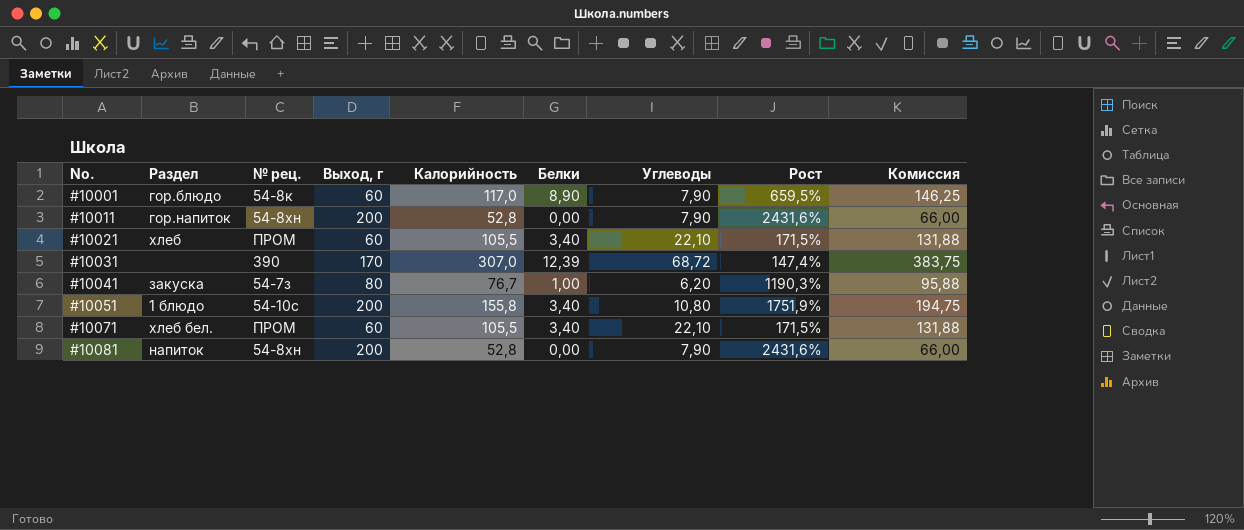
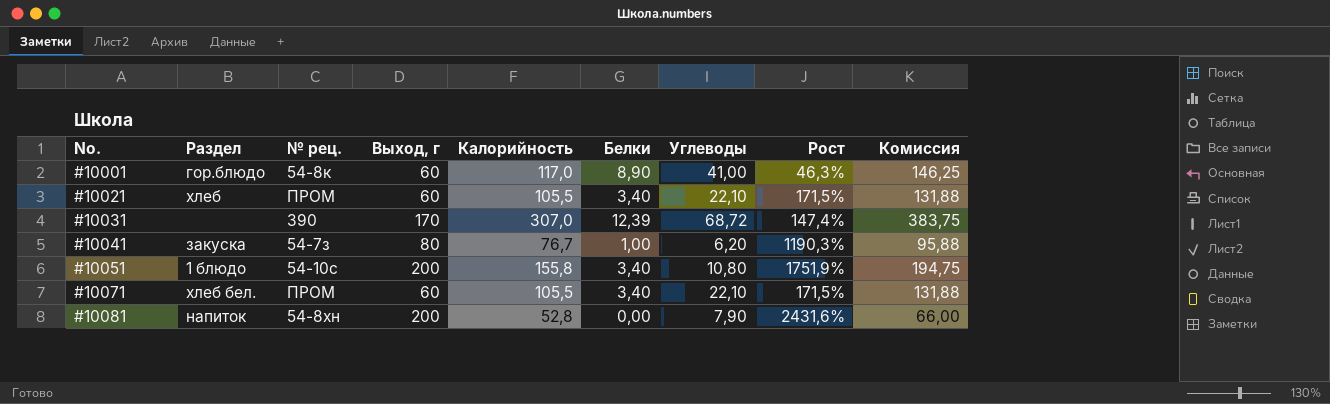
row #10011: гор.напиток | 54-8хн | 200 | 52,8 | 0,00 | 7,90 | 2431,6% | 66,00 -> none
#10001 | Углеводы: 7,90 -> 41,00
#10001 | Рост: 659,5% -> 46,3%

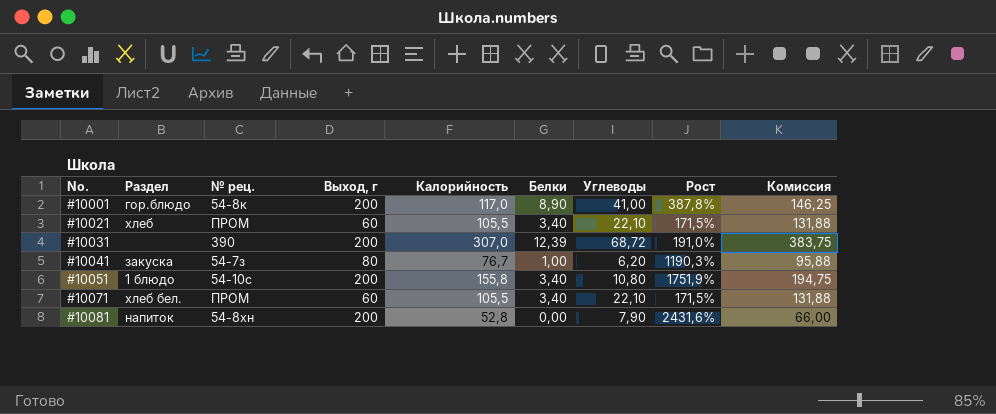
#10001 | Выход, г: 60 -> 200
#10001 | Рост: 46,3% -> 387,8%
#10031 | Выход, г: 170 -> 200
#10031 | Рост: 147,4% -> 191,0%

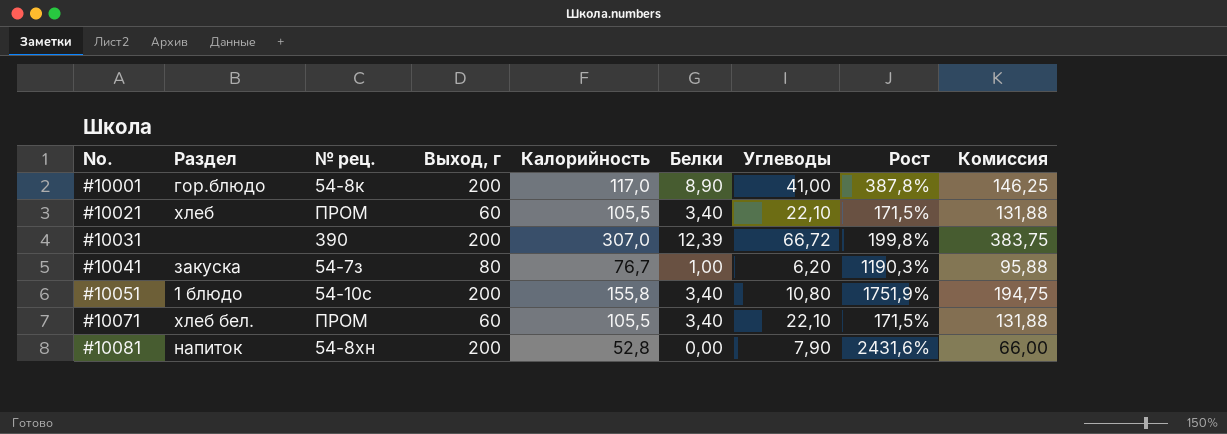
#10031 | Углеводы: 68,72 -> 66,72
#10031 | Рост: 191,0% -> 199,8%

